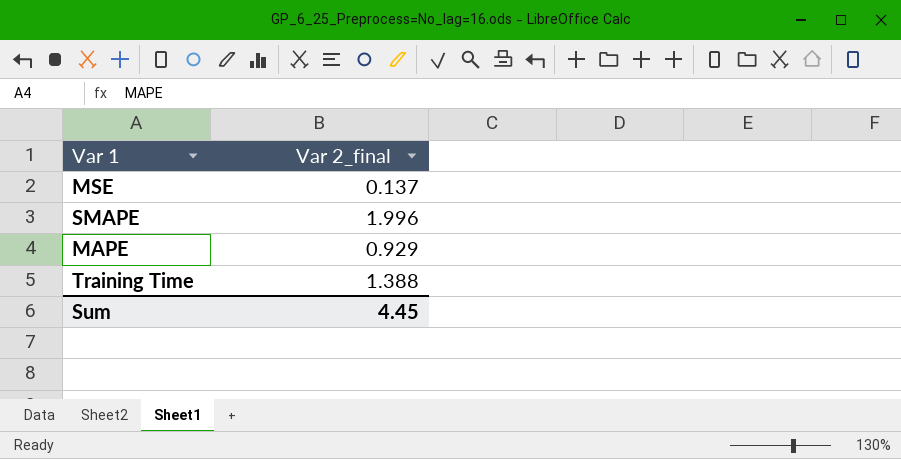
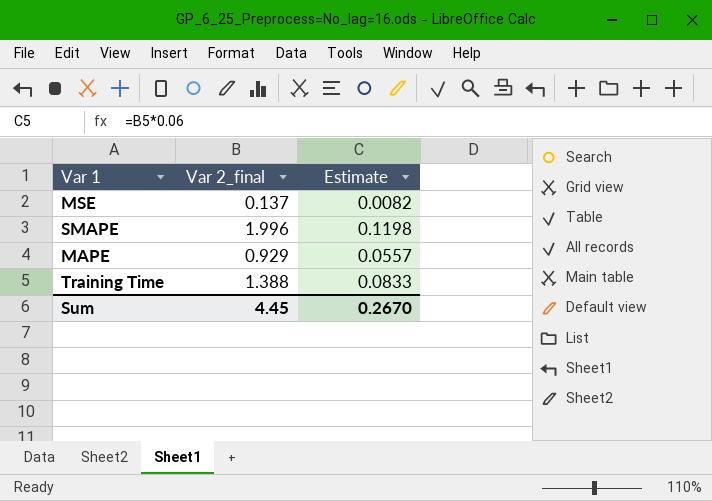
column Estimate | formula: none -> [Var 2_final] * 0.06

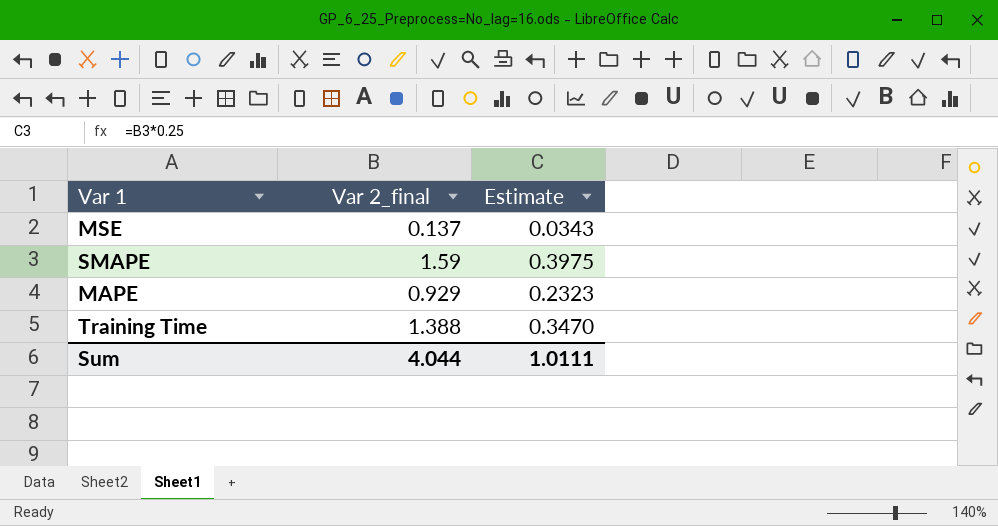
column Estimate | formula: [Var 2_final] * 0.06 -> [Var 2_final] * 0.25
SMAPE | Var 2_final: 1.996 -> 1.59
Sum | Var 2_final: 4.45 -> 4.044
Sum | Estimate: 0.2670 -> 1.0111

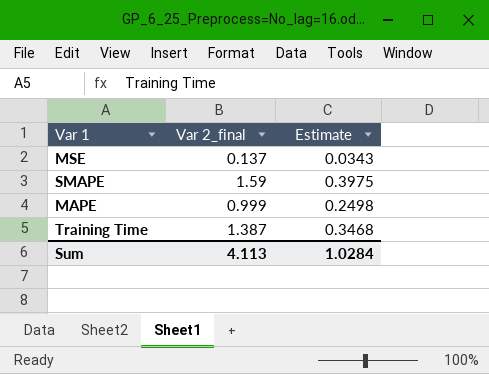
MAPE | Var 2_final: 0.929 -> 0.999
MAPE | Estimate: 0.2323 -> 0.2498
Training Time | Var 2_final: 1.388 -> 1.387
Training Time | Estimate: 0.3470 -> 0.3468
Sum | Var 2_final: 4.044 -> 4.113
Sum | Estimate: 1.0111 -> 1.0284

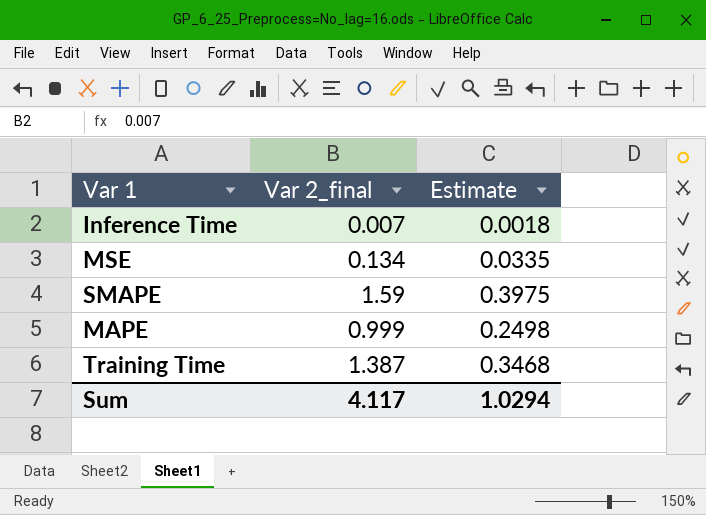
row Inference Time: none -> 0.007 | 0.0018
MSE | Var 2_final: 0.137 -> 0.134
MSE | Estimate: 0.0343 -> 0.0335
Sum | Var 2_final: 4.113 -> 4.117
Sum | Estimate: 1.0284 -> 1.0294

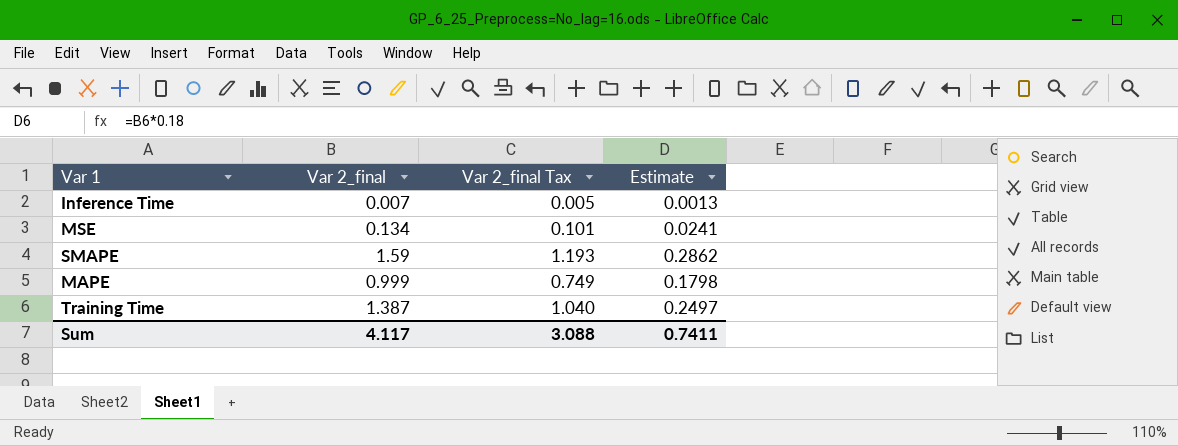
column Var 2_final Tax | formula: none -> [Var 2_final] * 0.75
column Estimate | formula: [Var 2_final] * 0.25 -> [Var 2_final] * 0.18
Sum | Estimate: 1.0294 -> 0.7411

